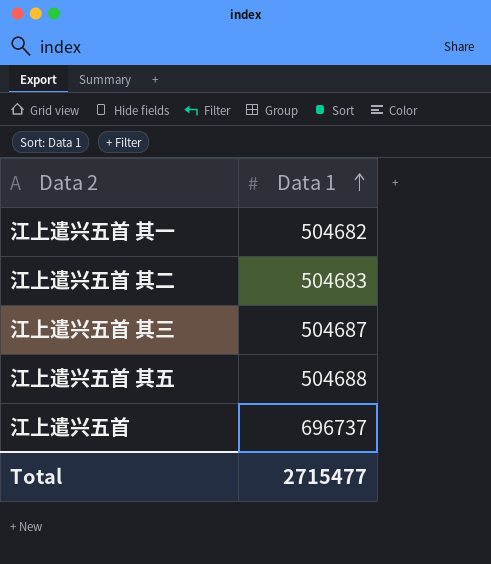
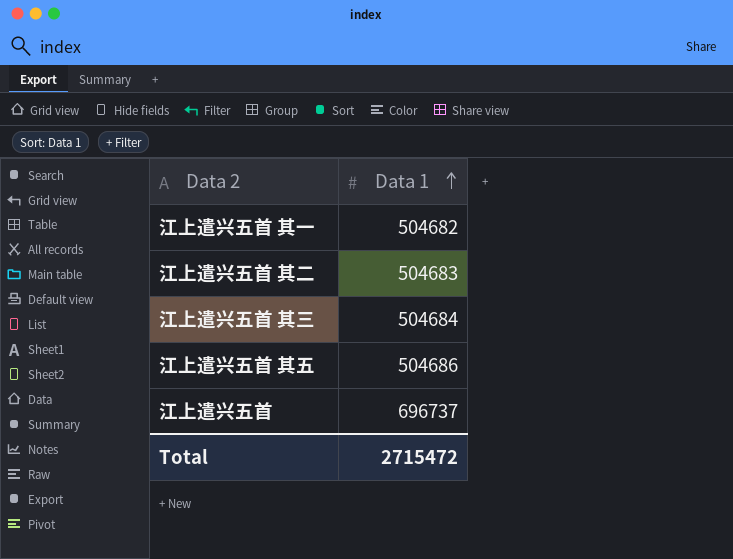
江上遣兴五首 其三 | Data 1: 504687 -> 504684
江上遣兴五首 其五 | Data 1: 504688 -> 504686
Total | Data 1: 2715477 -> 2715472

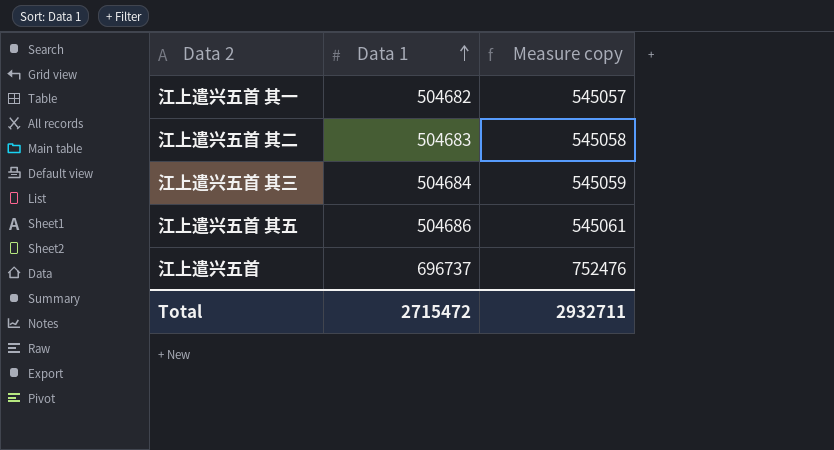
column Measure copy | formula: none -> [Data 1] * 1.08

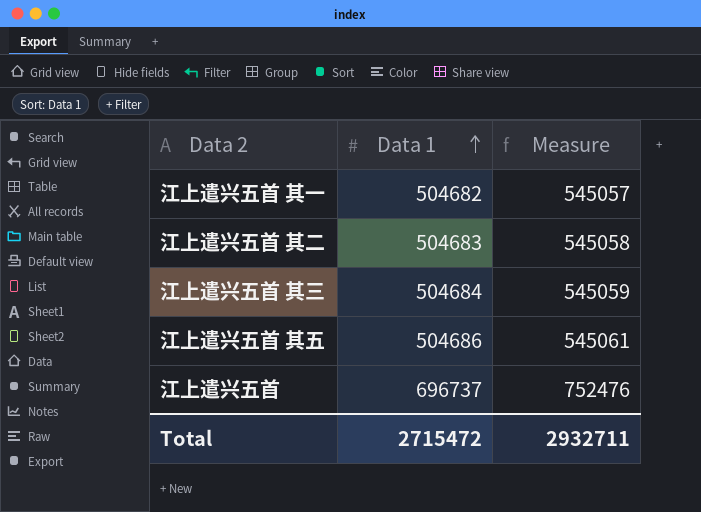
column name: Measure copy -> Measure

